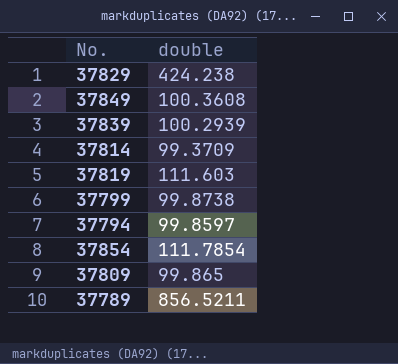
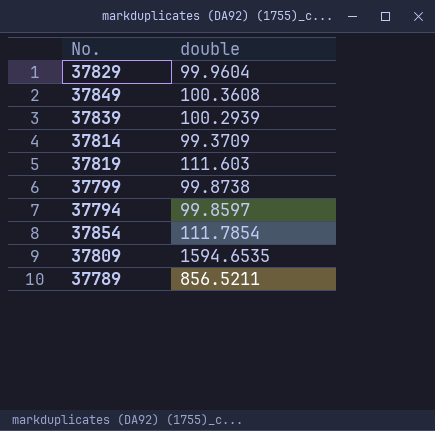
37829 | double: 424.238 -> 99.9604
37809 | double: 99.865 -> 1594.6535

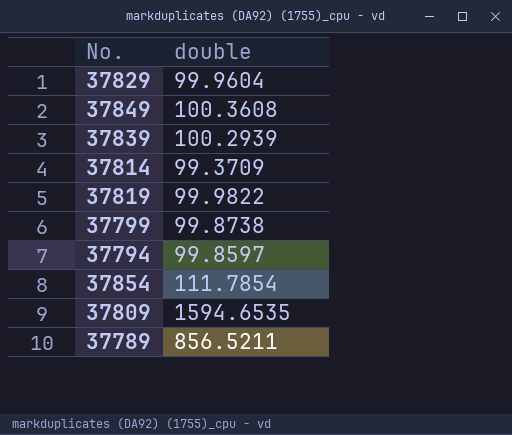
37819 | double: 111.603 -> 99.9822

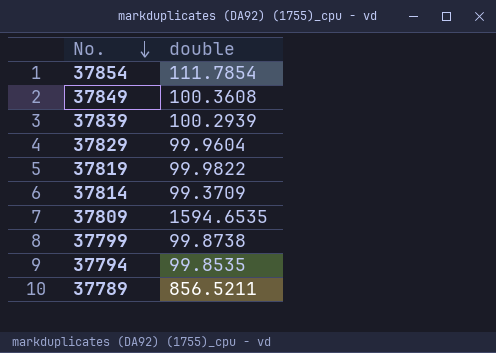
row order: none -> No. descending
37794 | double: 99.8597 -> 99.8535

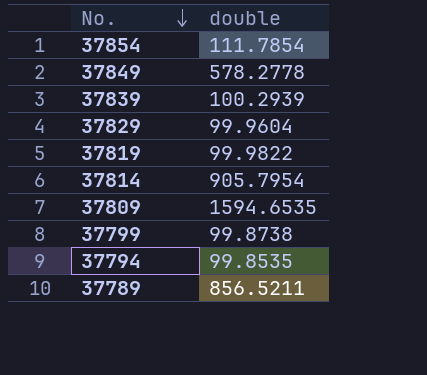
37849 | double: 100.3608 -> 578.2778
37814 | double: 99.3709 -> 905.7954

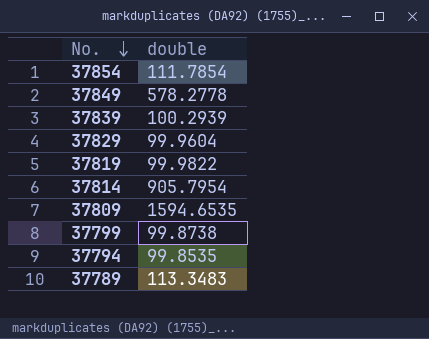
37789 | double: 856.5211 -> 113.3483

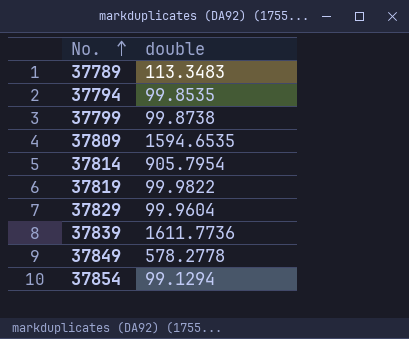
row order: No. descending -> No. ascending
37839 | double: 100.2939 -> 1611.7736
37854 | double: 111.7854 -> 99.1294

